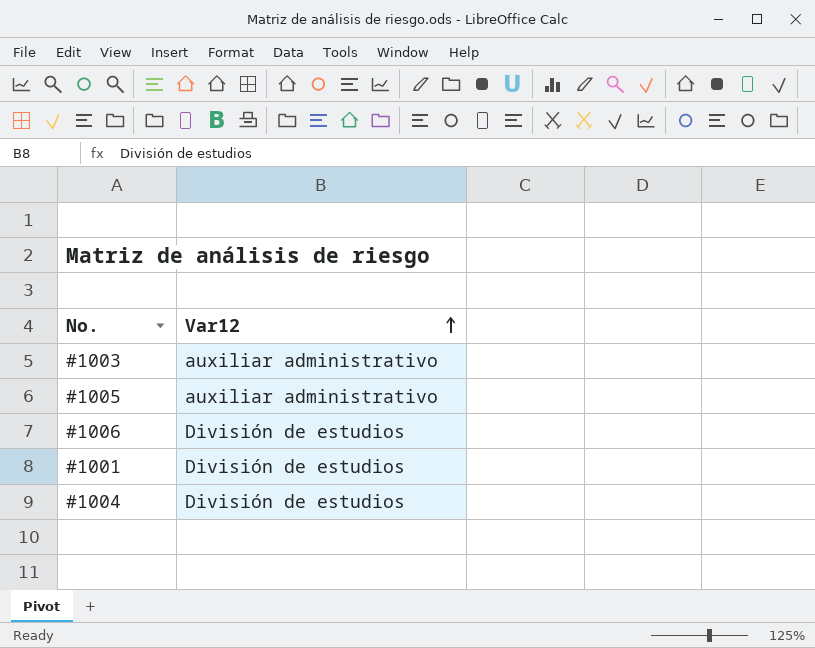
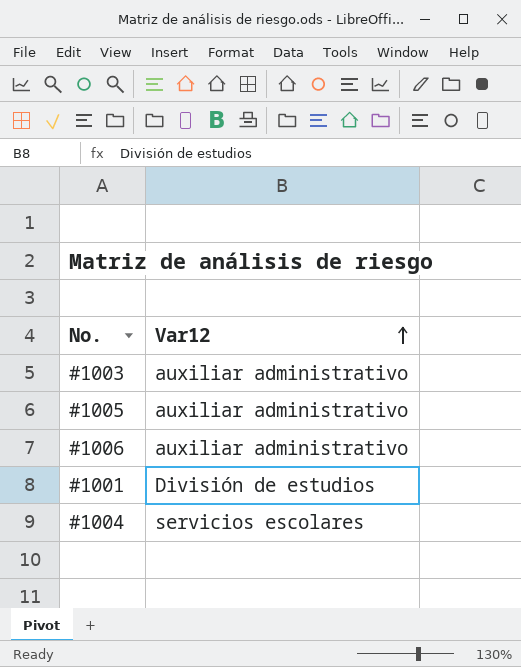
#1006 | Var12: División de estudios -> auxiliar administrativo
#1004 | Var12: División de estudios -> servicios escolares

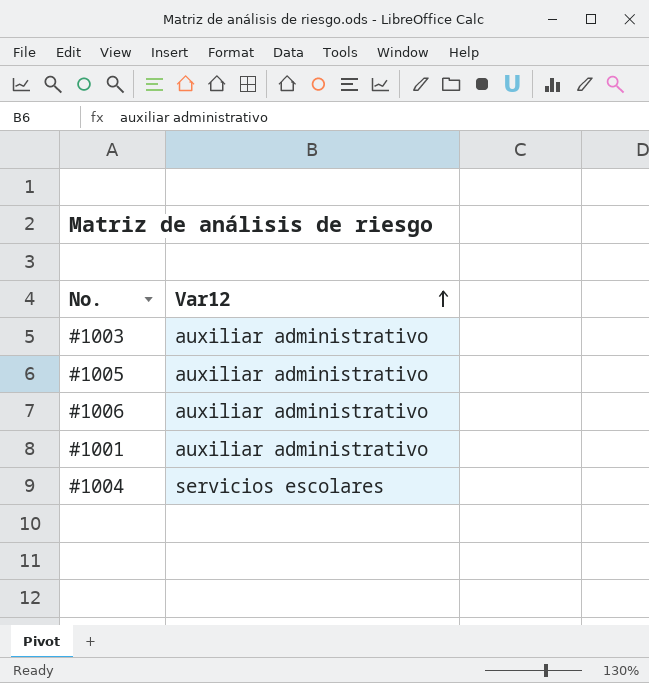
#1001 | Var12: División de estudios -> auxiliar administrativo

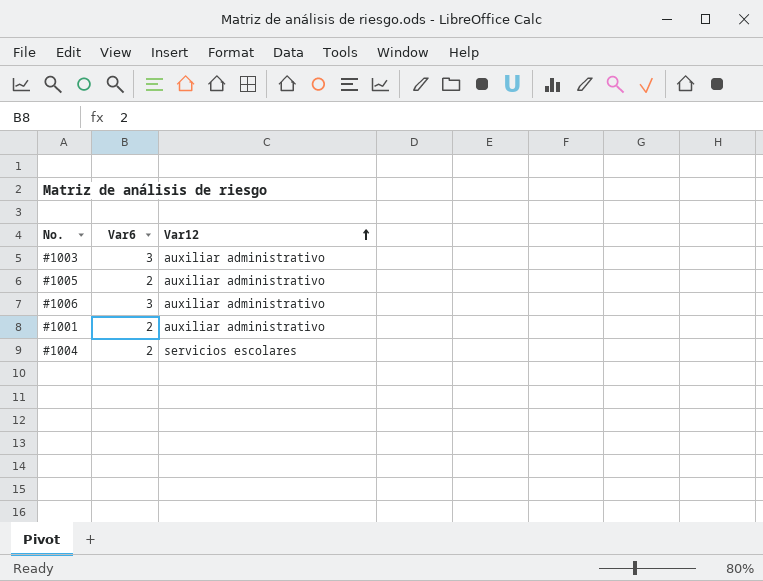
column Var6 | position: none -> 2

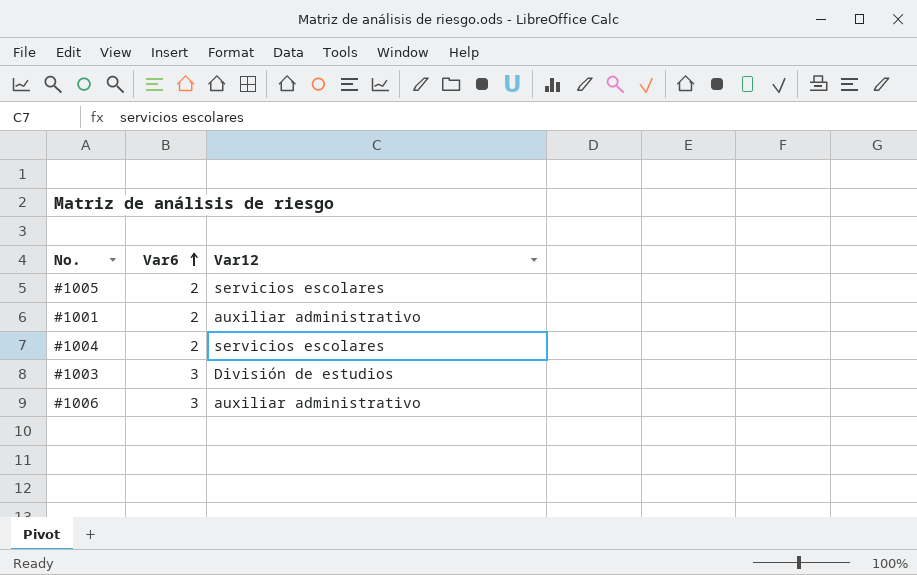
row order: Var12 ascending -> Var6 ascending
#1005 | Var12: auxiliar administrativo -> servicios escolares
#1003 | Var12: auxiliar administrativo -> División de estudios

